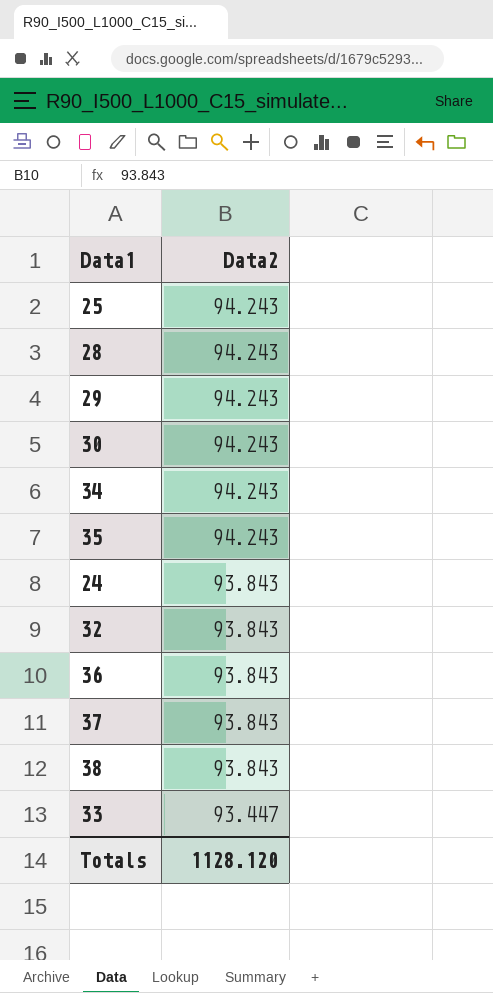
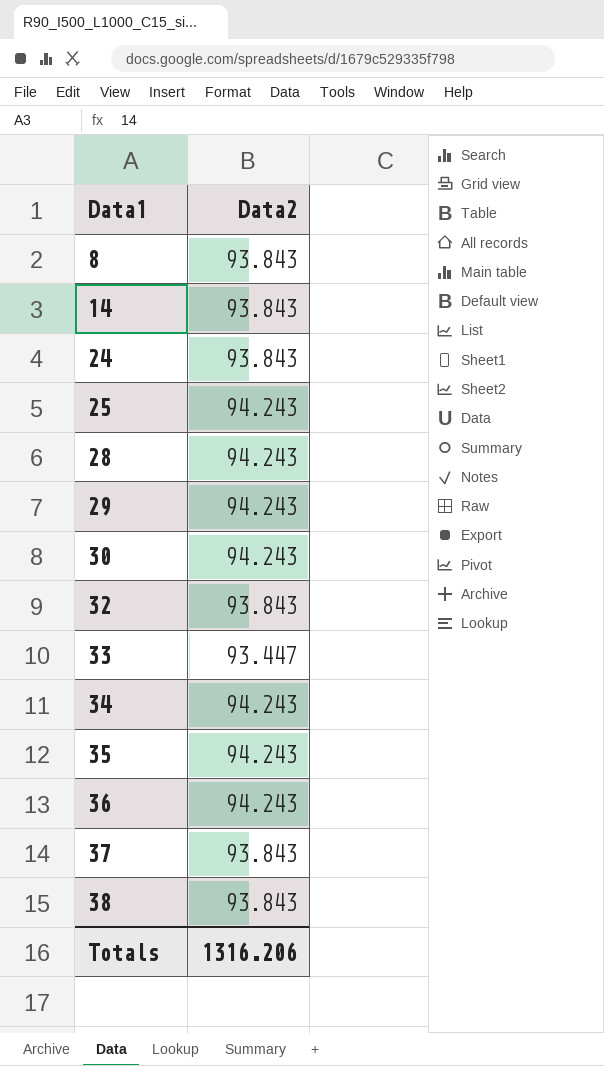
row order: Data2 descending -> Data1 ascending
row 8: none -> 93.843
row 14: none -> 93.843
36 | Data2: 93.843 -> 94.243
Totals | Data2: 1128.120 -> 1316.206

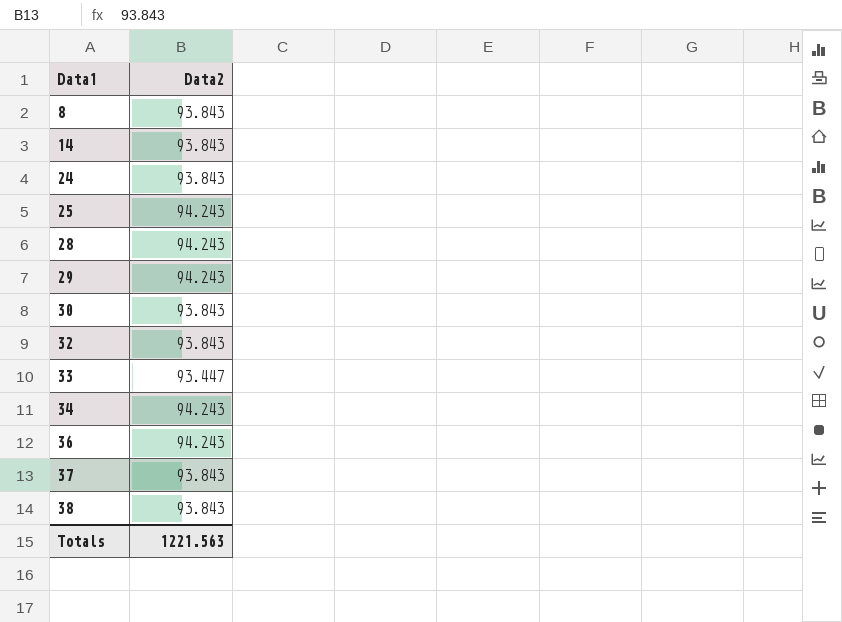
row 35: 94.243 -> none
30 | Data2: 94.243 -> 93.843
Totals | Data2: 1316.206 -> 1221.563

